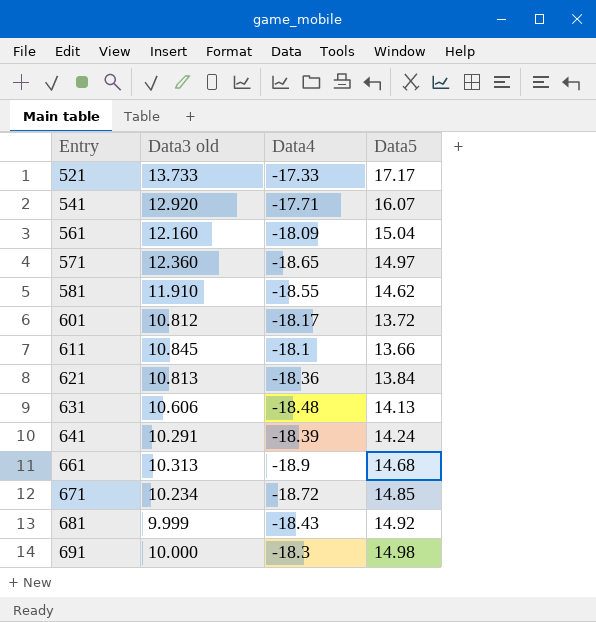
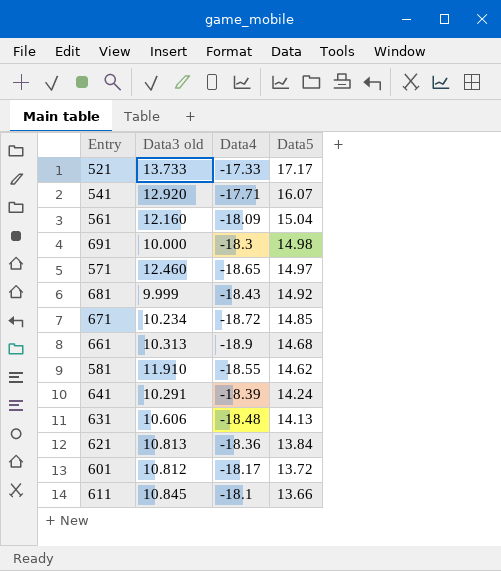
row order: Entry ascending -> Data5 descending
571 | Data3 old: 12.360 -> 12.460

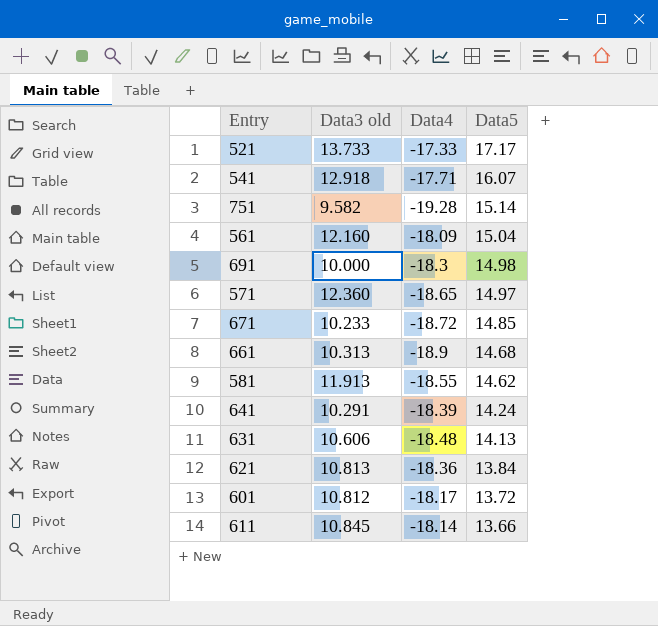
row 681: 9.999 | -18.43 | 14.92 -> none
541 | Data3 old: 12.920 -> 12.918
row 751: none -> 9.582 | -19.28 | 15.14
571 | Data3 old: 12.460 -> 12.360
671 | Data3 old: 10.234 -> 10.233
581 | Data3 old: 11.910 -> 11.913
611 | Data4: -18.1 -> -18.14

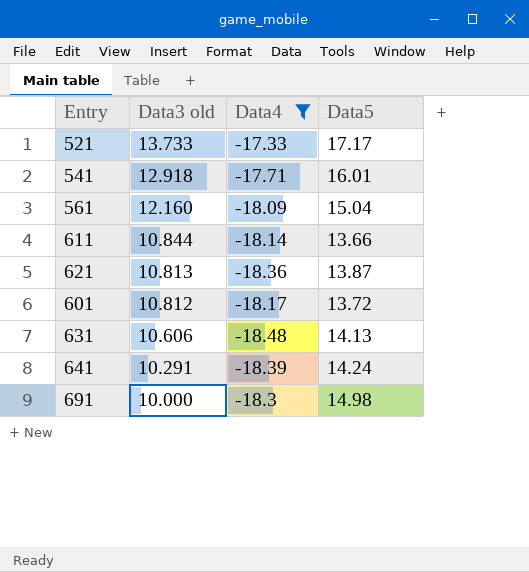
filter: none -> Data4 >= -18.48
row order: Data5 descending -> Data3 old descending
541 | Data5: 16.07 -> 16.01
611 | Data3 old: 10.845 -> 10.844
621 | Data5: 13.84 -> 13.87

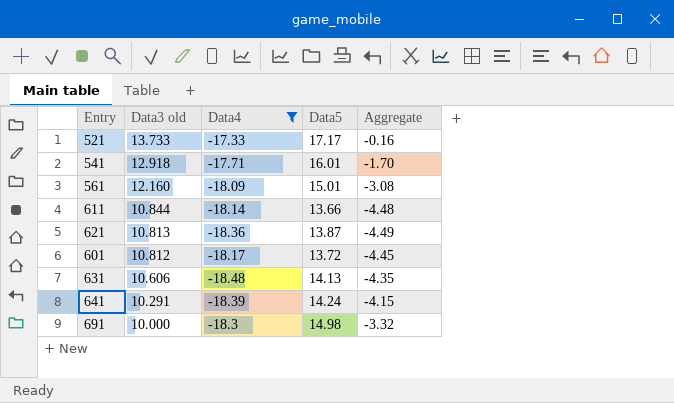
column Aggregate | formula: none -> [Data4] + [Data5]
561 | Data5: 15.04 -> 15.01

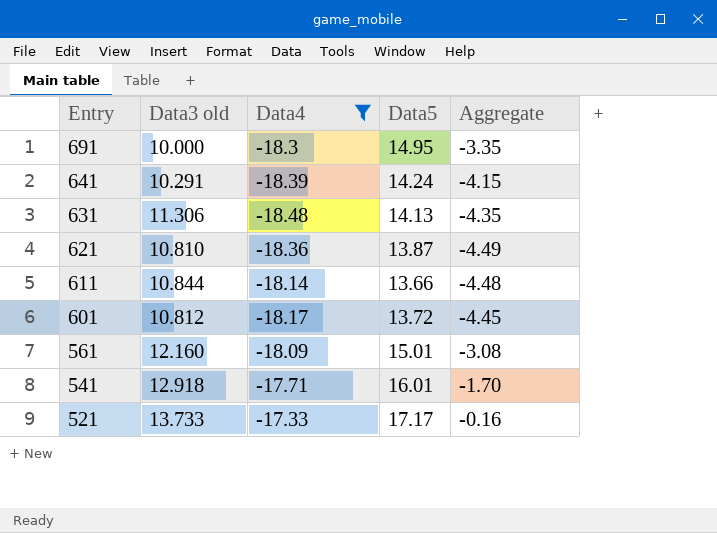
row order: Data3 old descending -> Entry descending
691 | Data5: 14.98 -> 14.95
691 | Aggregate: -3.32 -> -3.35
631 | Data3 old: 10.606 -> 11.306
621 | Data3 old: 10.813 -> 10.810

